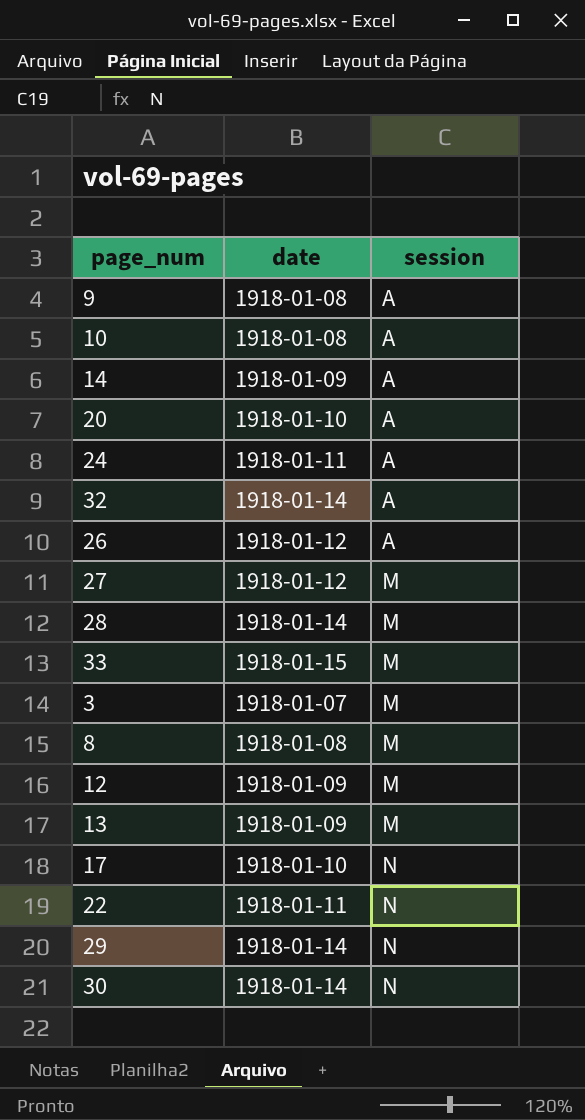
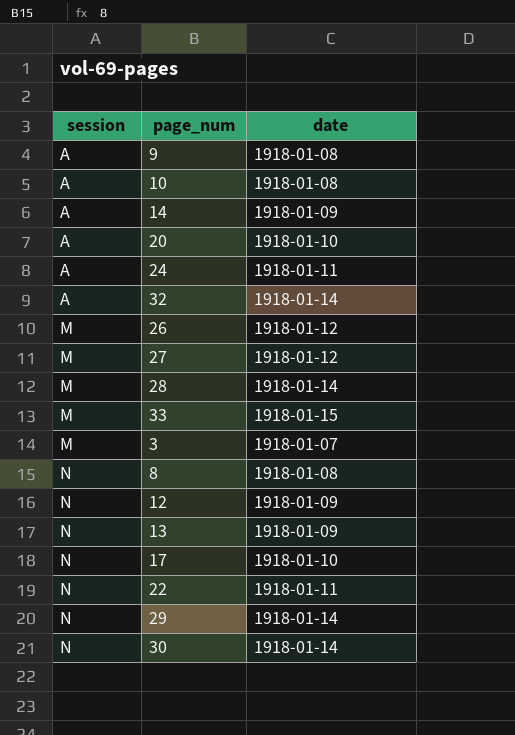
column session | position: 3 -> 1
26 | session: A -> M
8 | session: M -> N
12 | session: M -> N
13 | session: M -> N

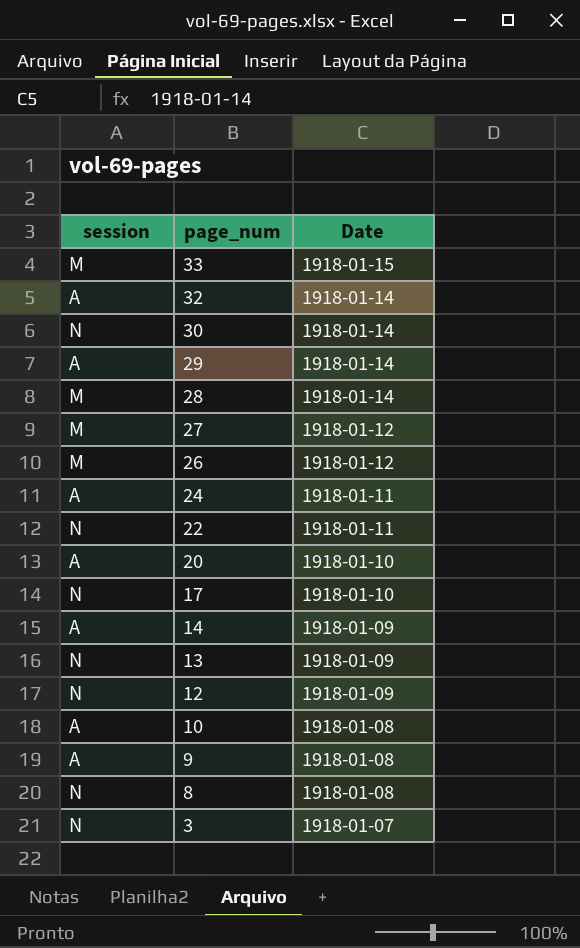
row order: session ascending -> page_num descending
column name: date -> Date
29 | session: N -> A
3 | session: M -> N

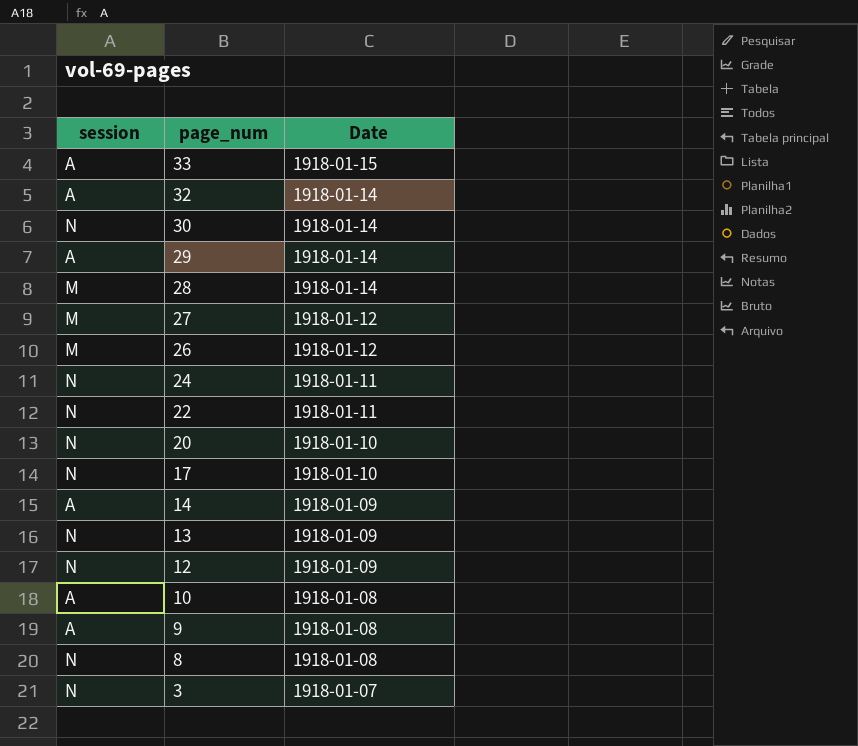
33 | session: M -> A
24 | session: A -> N
20 | session: A -> N

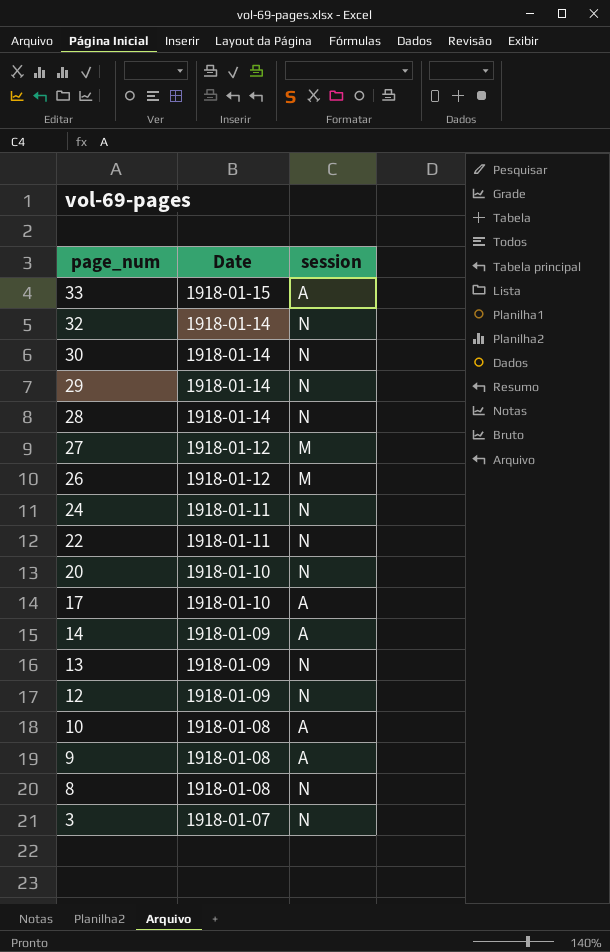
column session | position: 1 -> 3
32 | session: A -> N
29 | session: A -> N
28 | session: M -> N
17 | session: N -> A

